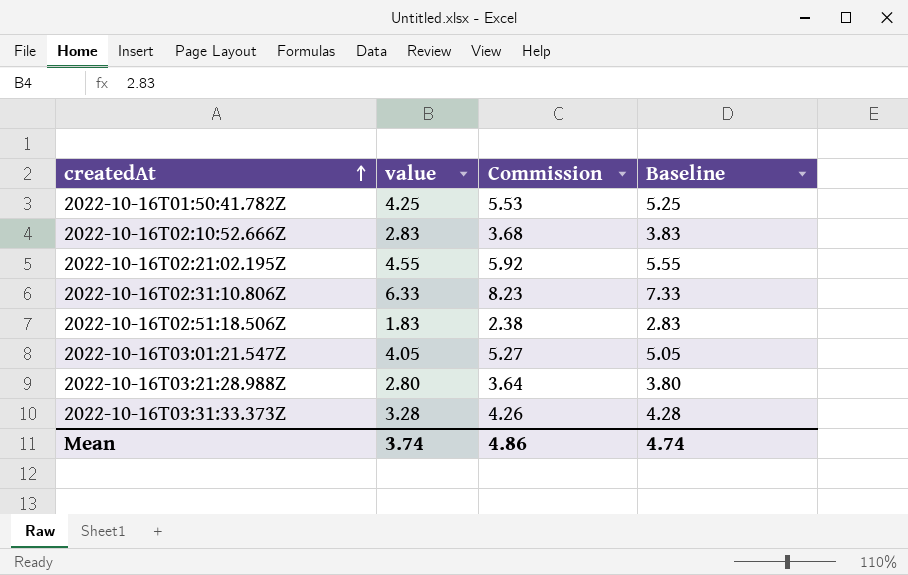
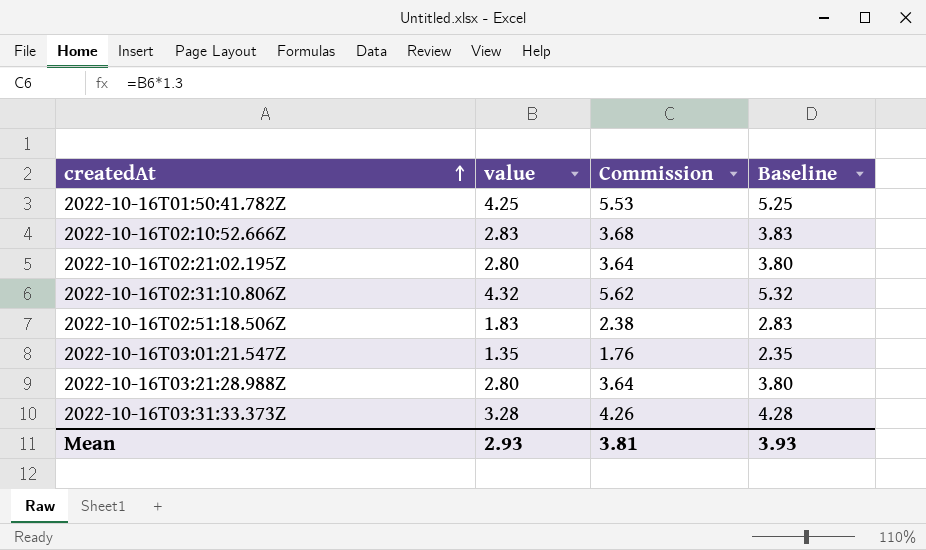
2022-10-16T02:21:02.195Z | value: 4.55 -> 2.80
2022-10-16T02:21:02.195Z | Commission: 5.92 -> 3.64
2022-10-16T02:21:02.195Z | Baseline: 5.55 -> 3.80
2022-10-16T02:31:10.806Z | value: 6.33 -> 4.32
2022-10-16T02:31:10.806Z | Commission: 8.23 -> 5.62
2022-10-16T02:31:10.806Z | Baseline: 7.33 -> 5.32
2022-10-16T03:01:21.547Z | value: 4.05 -> 1.35
2022-10-16T03:01:21.547Z | Commission: 5.27 -> 1.76
2022-10-16T03:01:21.547Z | Baseline: 5.05 -> 2.35
Mean | value: 3.74 -> 2.93
Mean | Commission: 4.86 -> 3.81
Mean | Baseline: 4.74 -> 3.93

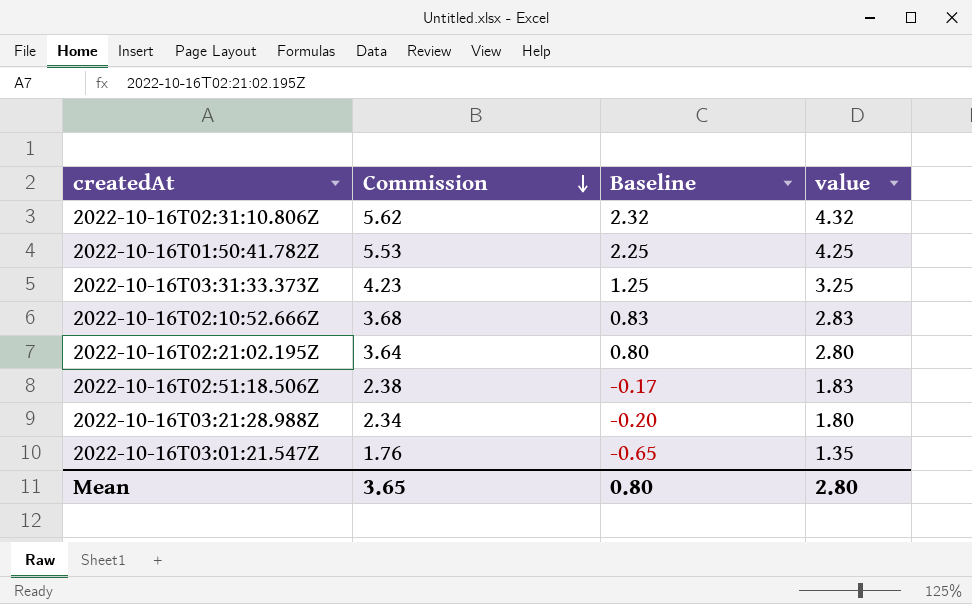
row order: createdAt ascending -> Commission descending
column Baseline | formula: [value] + 1 -> [value] - 2
column value | position: 2 -> 4
2022-10-16T03:31:33.373Z | Commission: 4.26 -> 4.23
2022-10-16T03:31:33.373Z | value: 3.28 -> 3.25
2022-10-16T03:21:28.988Z | Commission: 3.64 -> 2.34
2022-10-16T03:21:28.988Z | value: 2.80 -> 1.80
Mean | Commission: 3.81 -> 3.65
Mean | Baseline: 3.93 -> 0.80
Mean | value: 2.93 -> 2.80

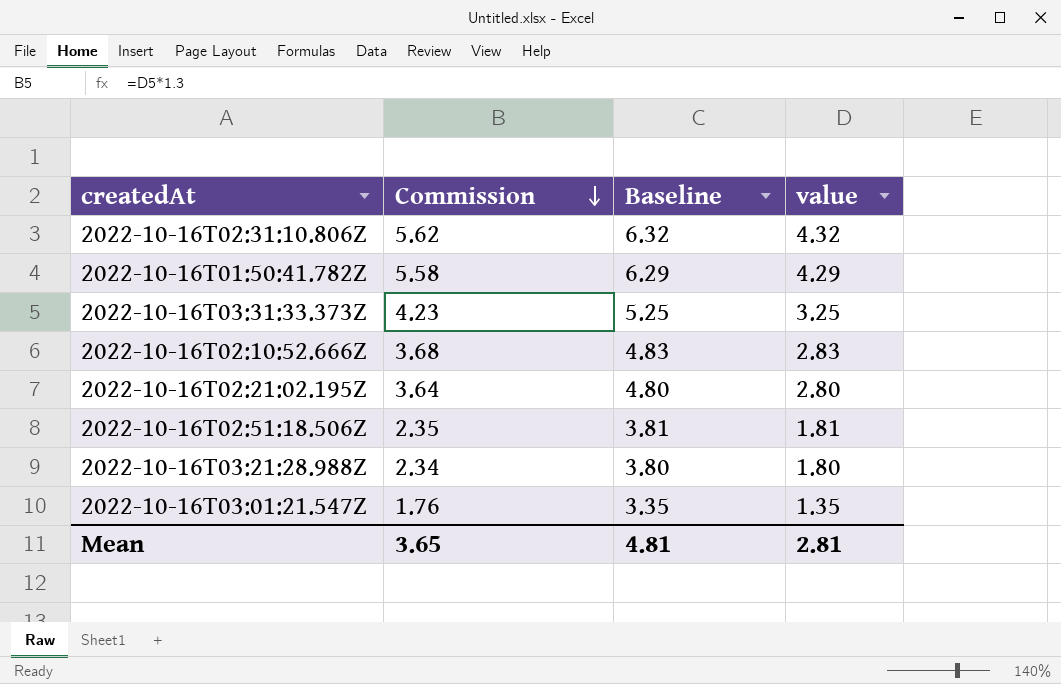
column Baseline | formula: [value] - 2 -> [value] + 2
2022-10-16T01:50:41.782Z | Commission: 5.53 -> 5.58
2022-10-16T01:50:41.782Z | value: 4.25 -> 4.29
2022-10-16T02:51:18.506Z | Commission: 2.38 -> 2.35
2022-10-16T02:51:18.506Z | value: 1.83 -> 1.81
Mean | Baseline: 0.80 -> 4.81
Mean | value: 2.80 -> 2.81

